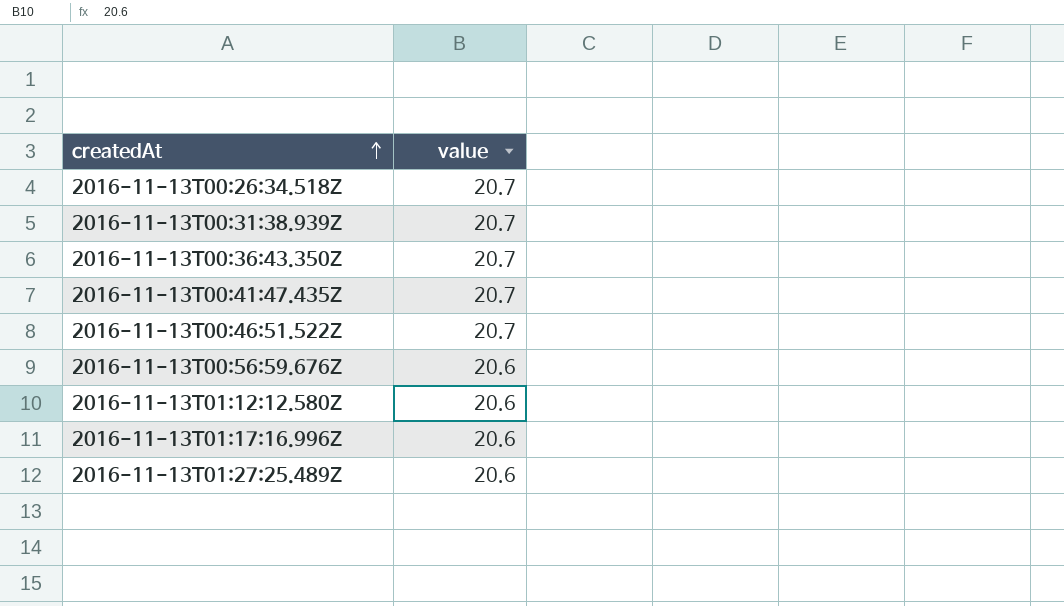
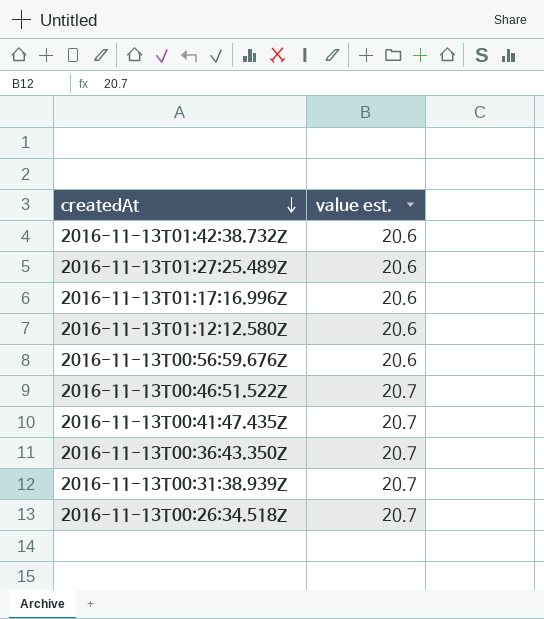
row order: createdAt ascending -> createdAt descending
column name: value -> value est.
row 2016-11-13T01:42:38.732Z: none -> 20.6

